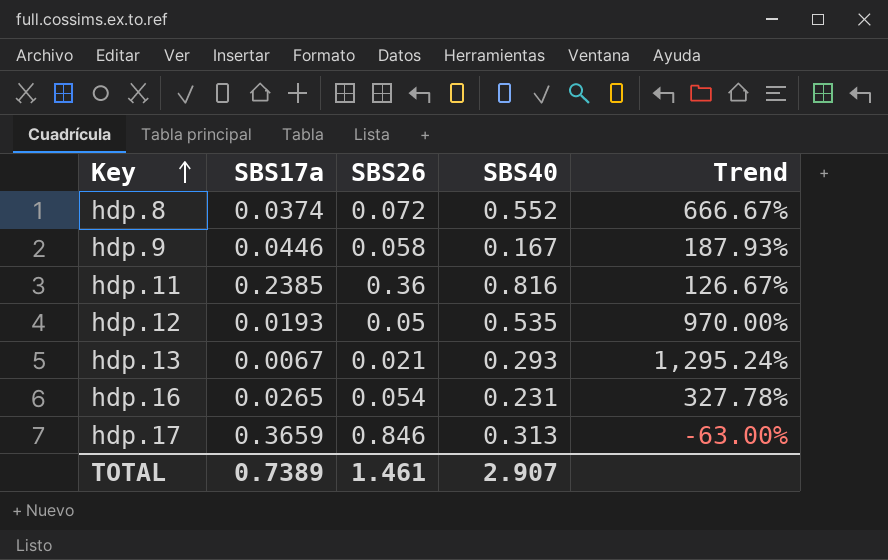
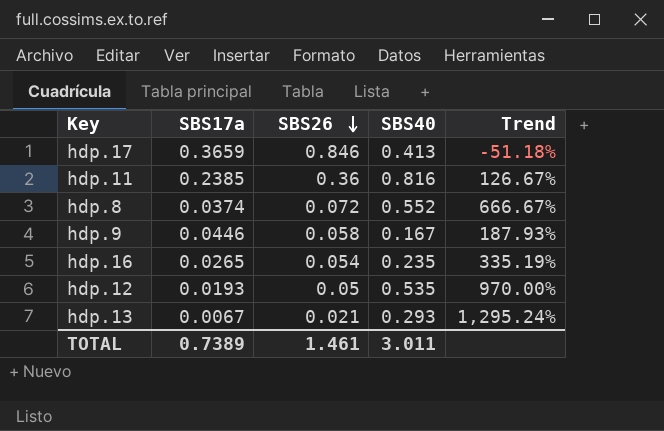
row order: Key ascending -> SBS26 descending
hdp.17 | SBS40: 0.313 -> 0.413
hdp.17 | Trend: -63.00% -> -51.18%
hdp.16 | SBS40: 0.231 -> 0.235
hdp.16 | Trend: 327.78% -> 335.19%
TOTAL | SBS40: 2.907 -> 3.011

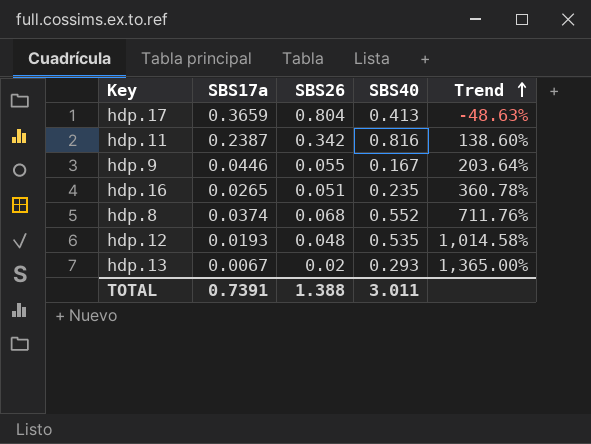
row order: SBS26 descending -> Trend ascending
hdp.17 | SBS26: 0.846 -> 0.804
hdp.17 | Trend: -51.18% -> -48.63%
hdp.11 | SBS17a: 0.2385 -> 0.2387
hdp.11 | SBS26: 0.36 -> 0.342
hdp.11 | Trend: 126.67% -> 138.60%
hdp.9 | SBS26: 0.058 -> 0.055
hdp.9 | Trend: 187.93% -> 203.64%
hdp.16 | SBS26: 0.054 -> 0.051
hdp.16 | Trend: 335.19% -> 360.78%
hdp.8 | SBS26: 0.072 -> 0.068
hdp.8 | Trend: 666.67% -> 711.76%
hdp.12 | SBS26: 0.05 -> 0.048
hdp.12 | Trend: 970.00% -> 1,014.58%
hdp.13 | SBS26: 0.021 -> 0.02
hdp.13 | Trend: 1,295.24% -> 1,365.00%
TOTAL | SBS17a: 0.7389 -> 0.7391
TOTAL | SBS26: 1.461 -> 1.388

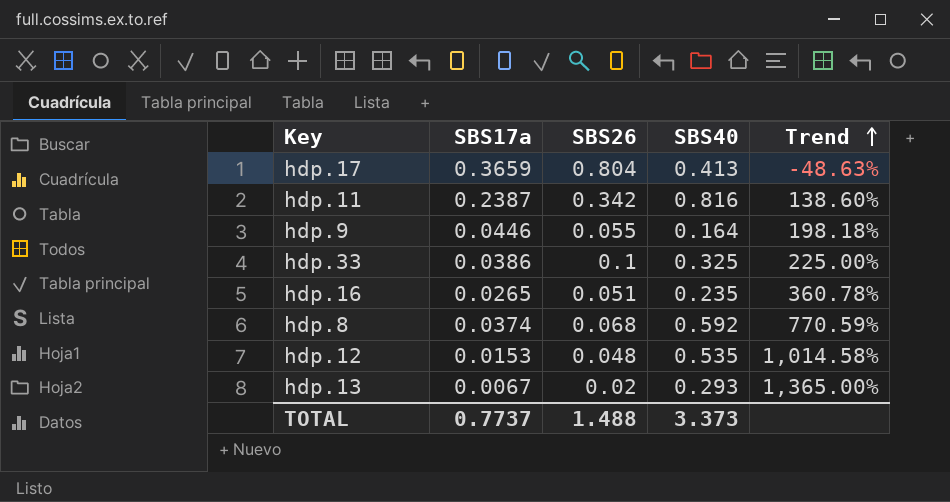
hdp.9 | SBS40: 0.167 -> 0.164
hdp.9 | Trend: 203.64% -> 198.18%
row hdp.33: none -> 0.0386 | 0.1 | 0.325 | 225.00%
hdp.8 | SBS40: 0.552 -> 0.592
hdp.8 | Trend: 711.76% -> 770.59%
hdp.12 | SBS17a: 0.0193 -> 0.0153
TOTAL | SBS17a: 0.7391 -> 0.7737
TOTAL | SBS26: 1.388 -> 1.488
TOTAL | SBS40: 3.011 -> 3.373

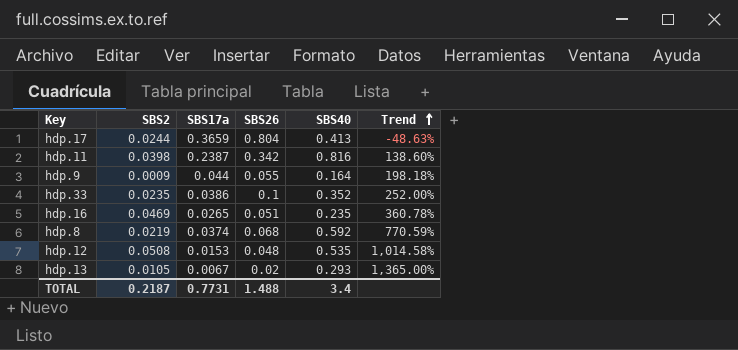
column SBS2 | position: none -> 2
hdp.9 | SBS17a: 0.0446 -> 0.044
hdp.33 | SBS40: 0.325 -> 0.352
hdp.33 | Trend: 225.00% -> 252.00%
TOTAL | SBS17a: 0.7737 -> 0.7731
TOTAL | SBS40: 3.373 -> 3.4

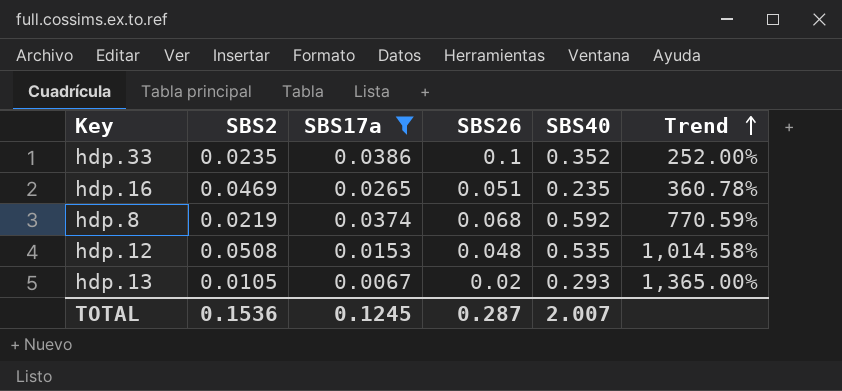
filter: none -> SBS17a <= 0.0386
TOTAL | SBS2: 0.2187 -> 0.1536
TOTAL | SBS17a: 0.7731 -> 0.1245
TOTAL | SBS26: 1.488 -> 0.287
TOTAL | SBS40: 3.4 -> 2.007

